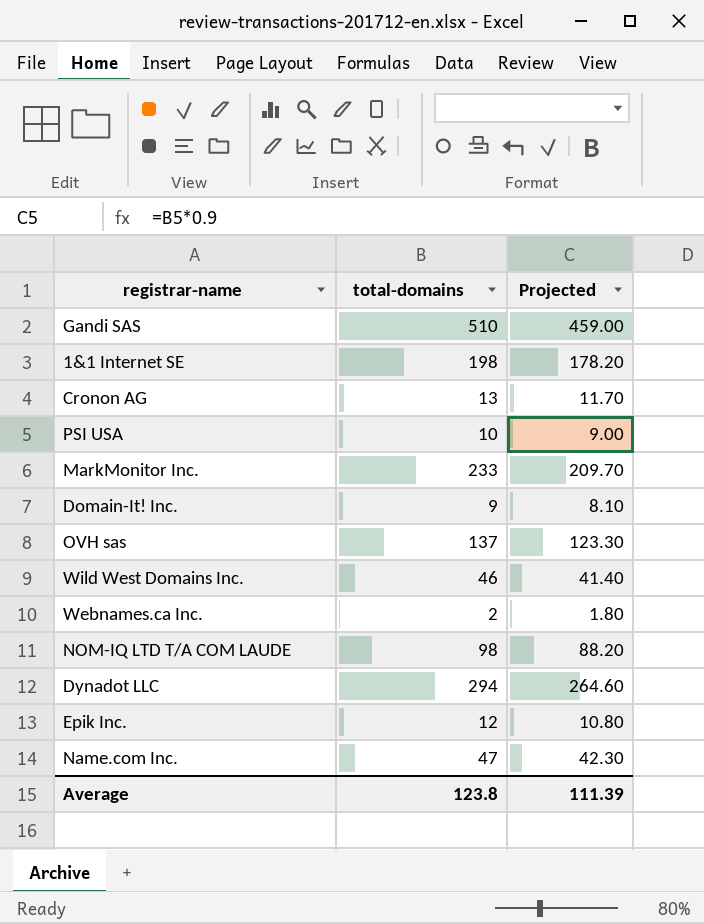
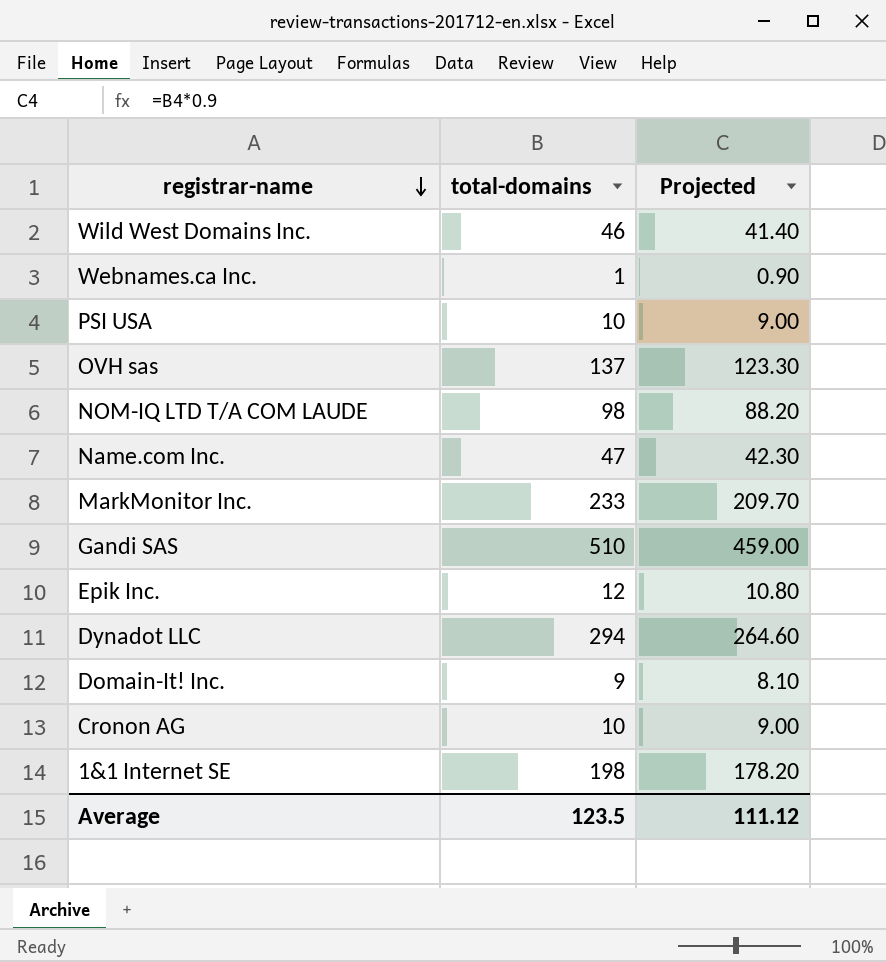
row order: none -> registrar-name descending
Webnames.ca Inc. | total-domains: 2 -> 1
Webnames.ca Inc. | Projected: 1.80 -> 0.90
Cronon AG | total-domains: 13 -> 10
Cronon AG | Projected: 11.70 -> 9.00
Average | total-domains: 123.8 -> 123.5
Average | Projected: 111.39 -> 111.12

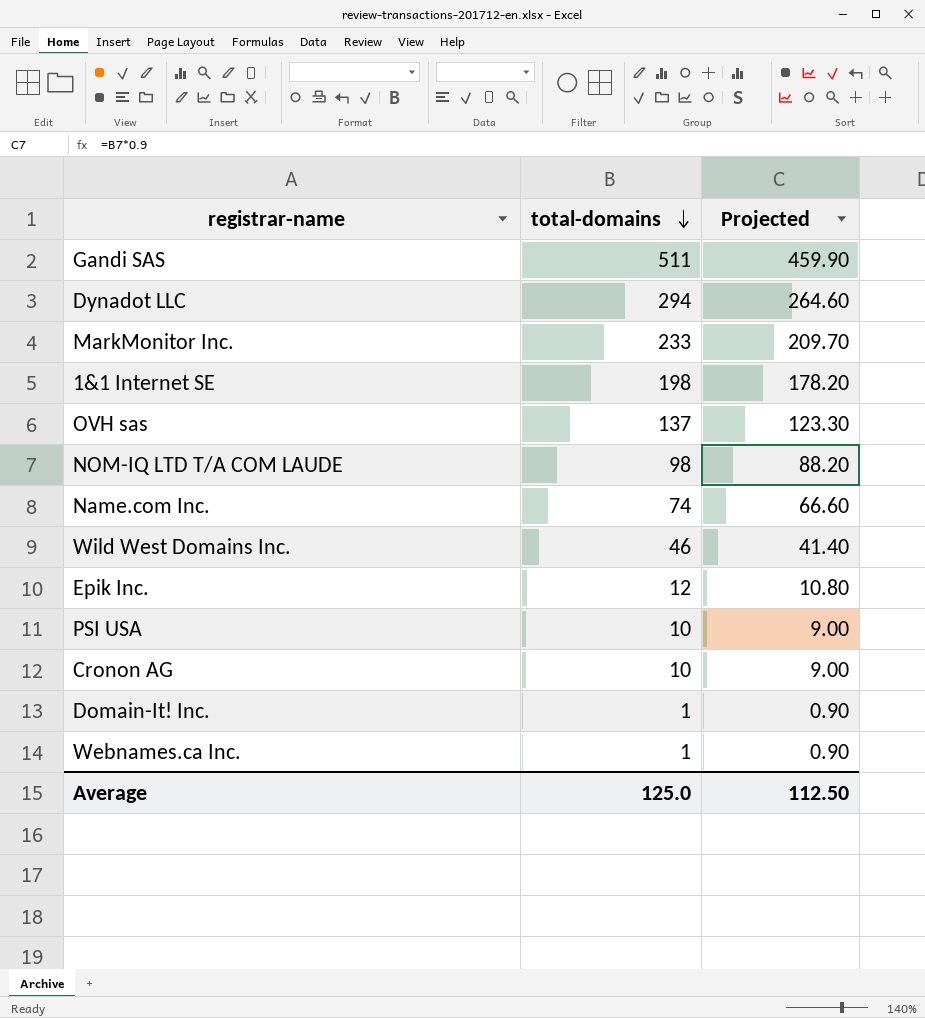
row order: registrar-name descending -> total-domains descending
Gandi SAS | total-domains: 510 -> 511
Gandi SAS | Projected: 459.00 -> 459.90
Name.com Inc. | total-domains: 47 -> 74
Name.com Inc. | Projected: 42.30 -> 66.60
Domain-It! Inc. | total-domains: 9 -> 1
Domain-It! Inc. | Projected: 8.10 -> 0.90
Average | total-domains: 123.5 -> 125.0
Average | Projected: 111.12 -> 112.50

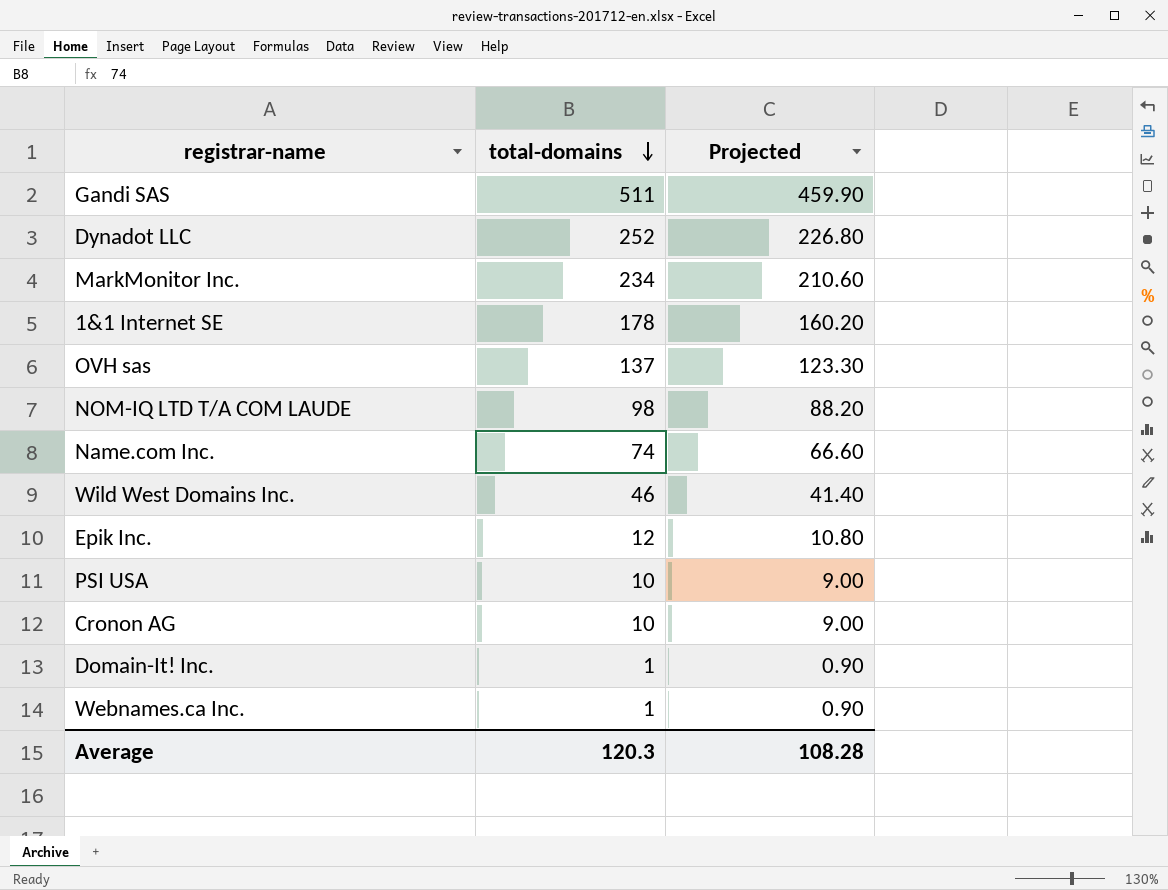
Dynadot LLC | total-domains: 294 -> 252
Dynadot LLC | Projected: 264.60 -> 226.80
MarkMonitor Inc. | total-domains: 233 -> 234
MarkMonitor Inc. | Projected: 209.70 -> 210.60
1&1 Internet SE | total-domains: 198 -> 178
1&1 Internet SE | Projected: 178.20 -> 160.20
Average | total-domains: 125.0 -> 120.3
Average | Projected: 112.50 -> 108.28

